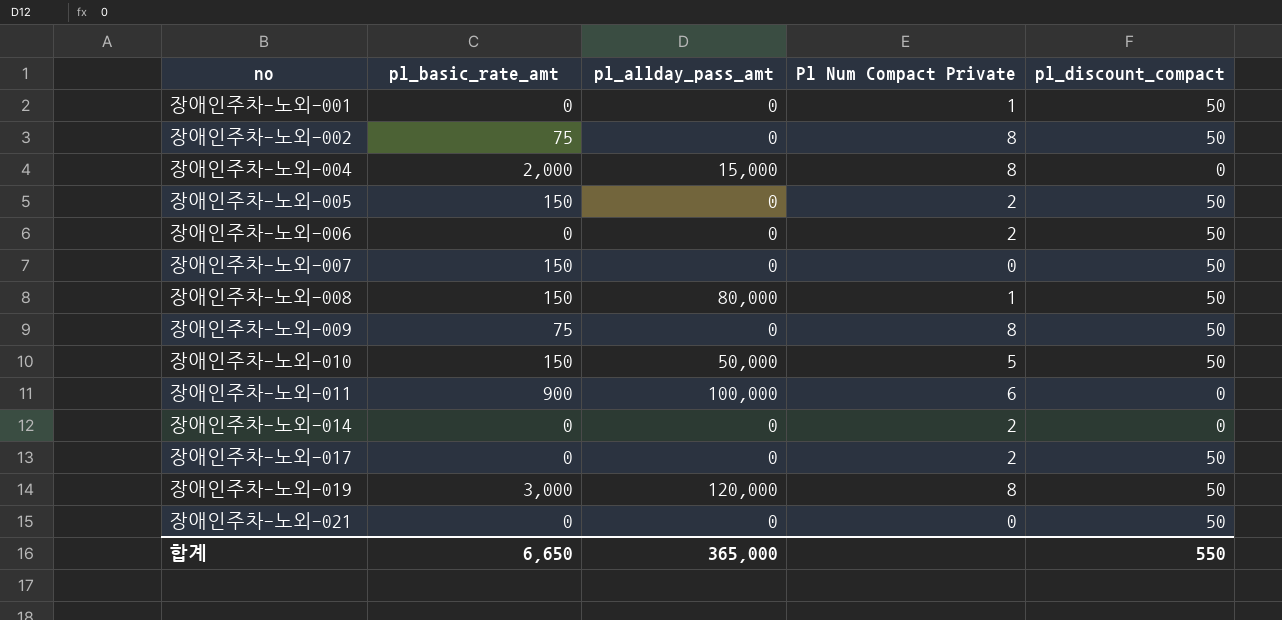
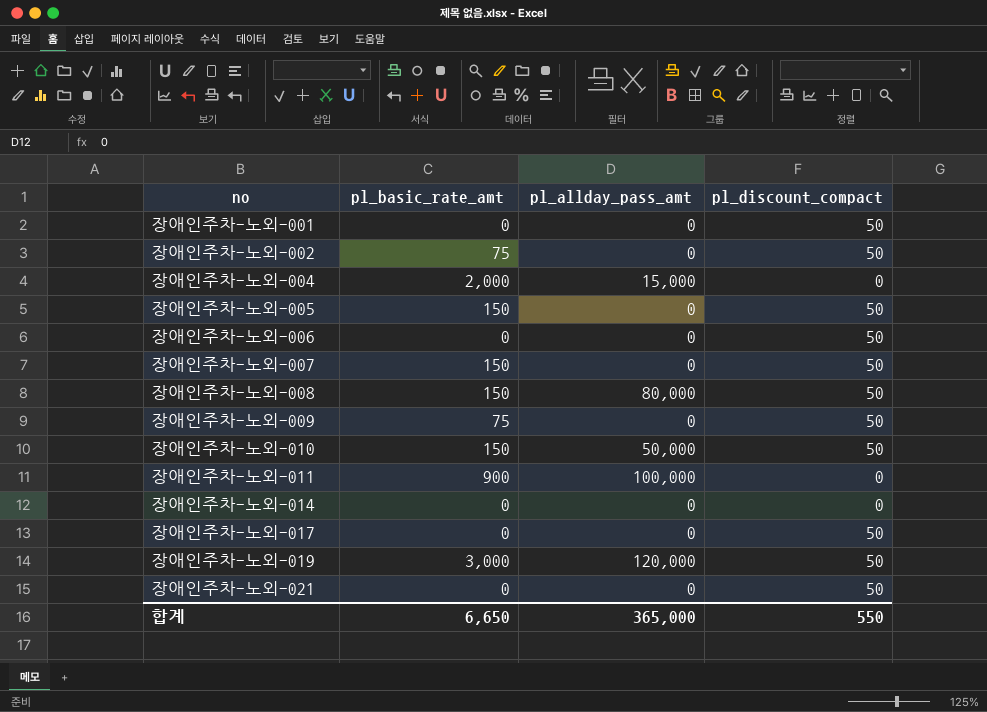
column Pl Num Compact Private | position: 4 -> none

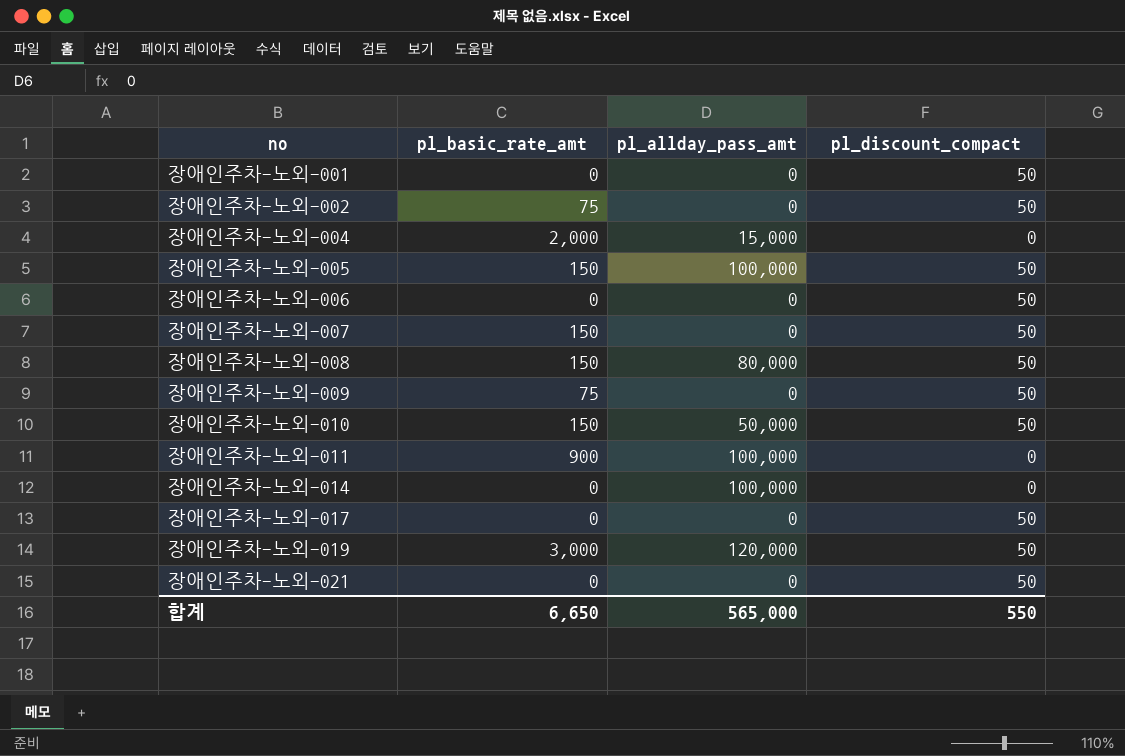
장애인주차-노외-005 | pl_allday_pass_amt: 0 -> 100,000
장애인주차-노외-014 | pl_allday_pass_amt: 0 -> 100,000
합계 | pl_allday_pass_amt: 365,000 -> 565,000

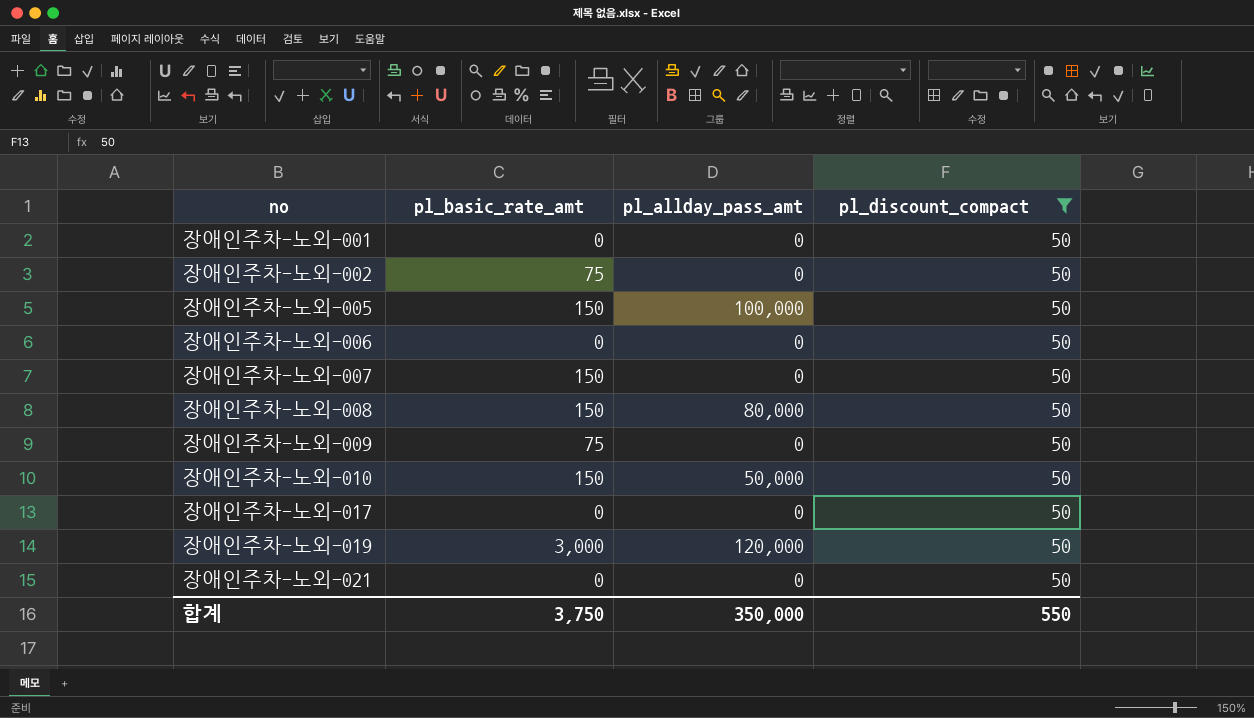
filter: none -> pl_discount_compact = 50
합계 | pl_basic_rate_amt: 6,650 -> 3,750
합계 | pl_allday_pass_amt: 565,000 -> 350,000

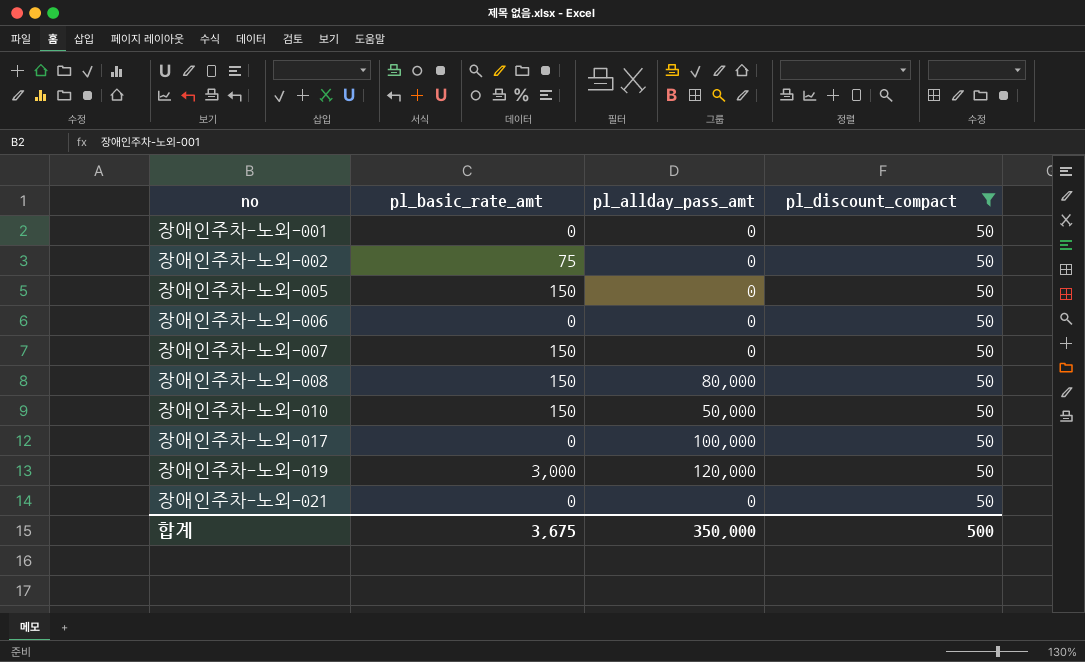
row 장애인주차-노외-009: 75 | 0 | 50 -> none
장애인주차-노외-005 | pl_allday_pass_amt: 100,000 -> 0
장애인주차-노외-017 | pl_allday_pass_amt: 0 -> 100,000
합계 | pl_basic_rate_amt: 3,750 -> 3,675
합계 | pl_discount_compact: 550 -> 500

